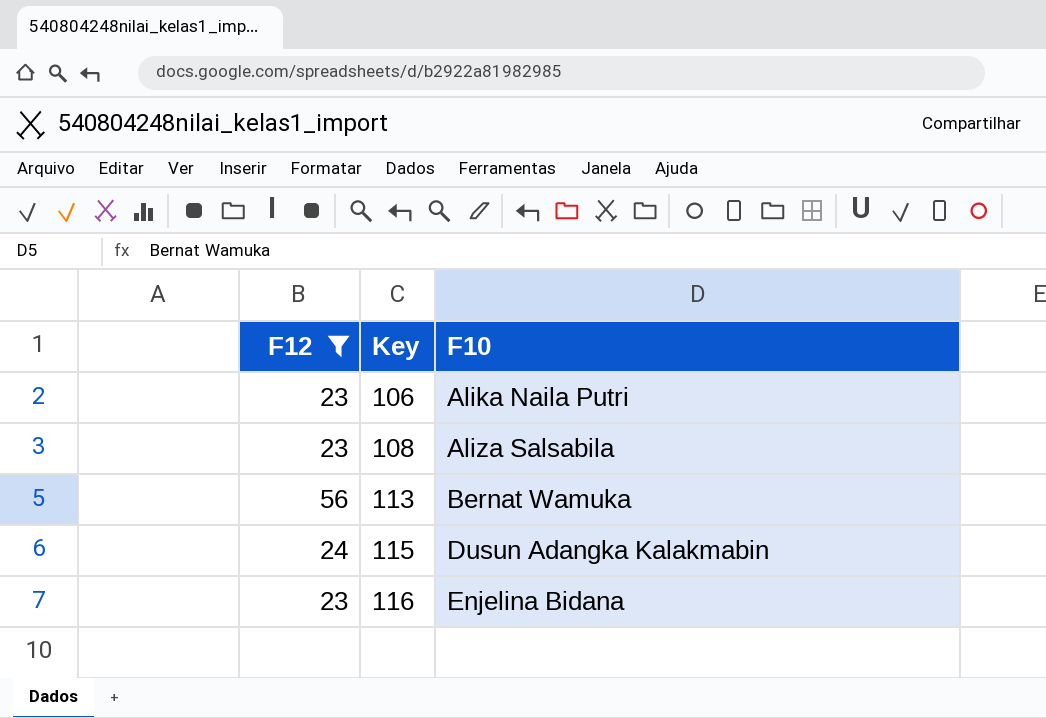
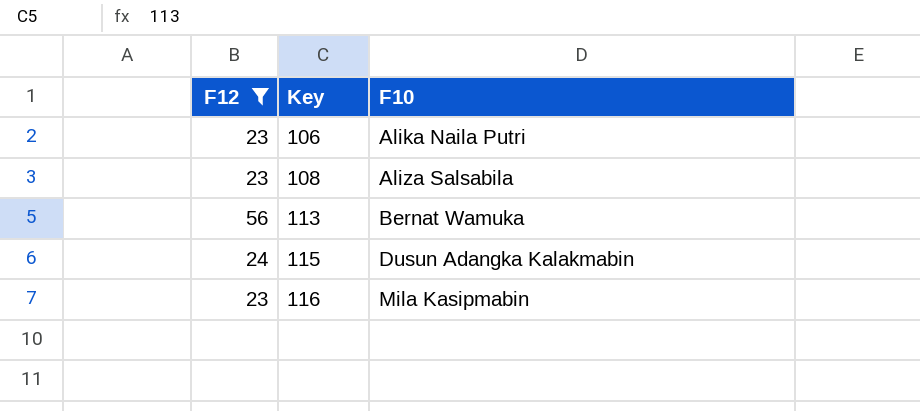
116 | F10: Enjelina Bidana -> Mila Kasipmabin

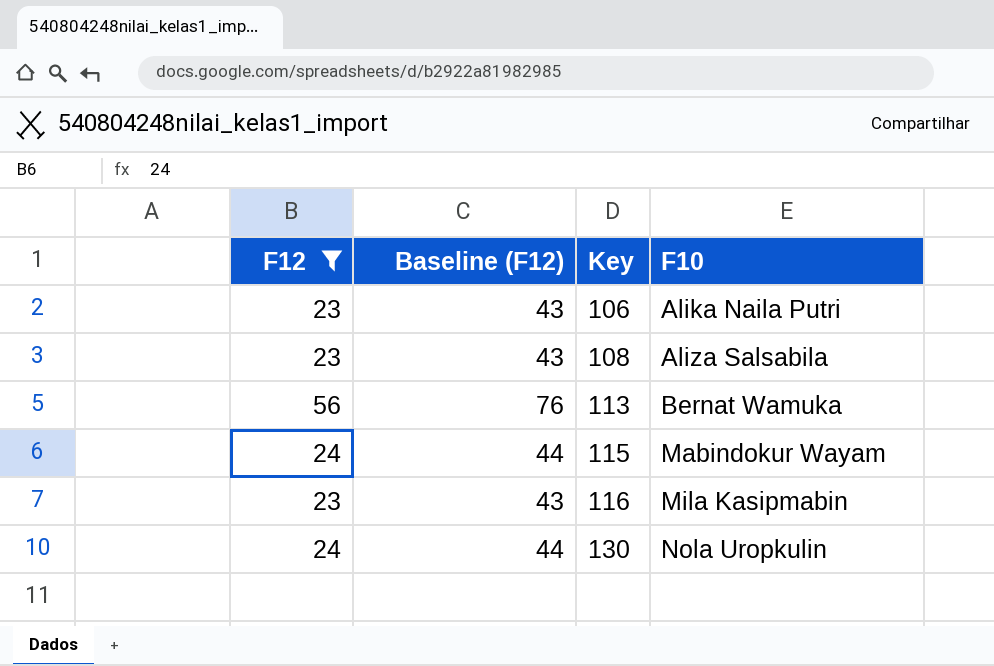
column Baseline (F12) | formula: none -> [F12] + 20
115 | F10: Dusun Adangka Kalakmabin -> Mabindokur Wayam
row 130: none -> 24 | 44 | Nola Uropkulin

